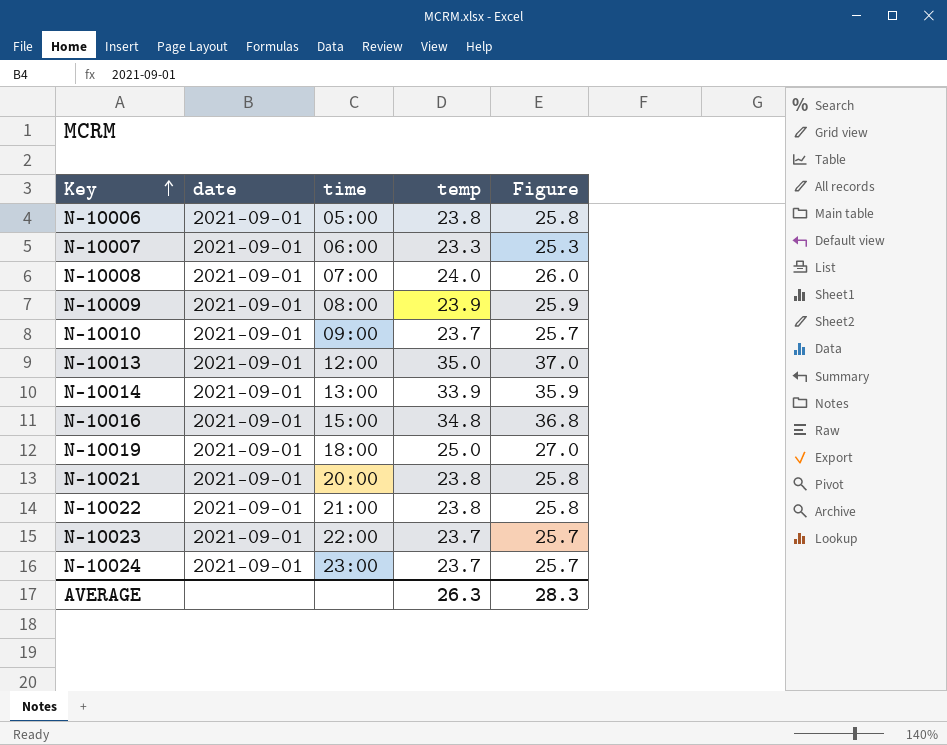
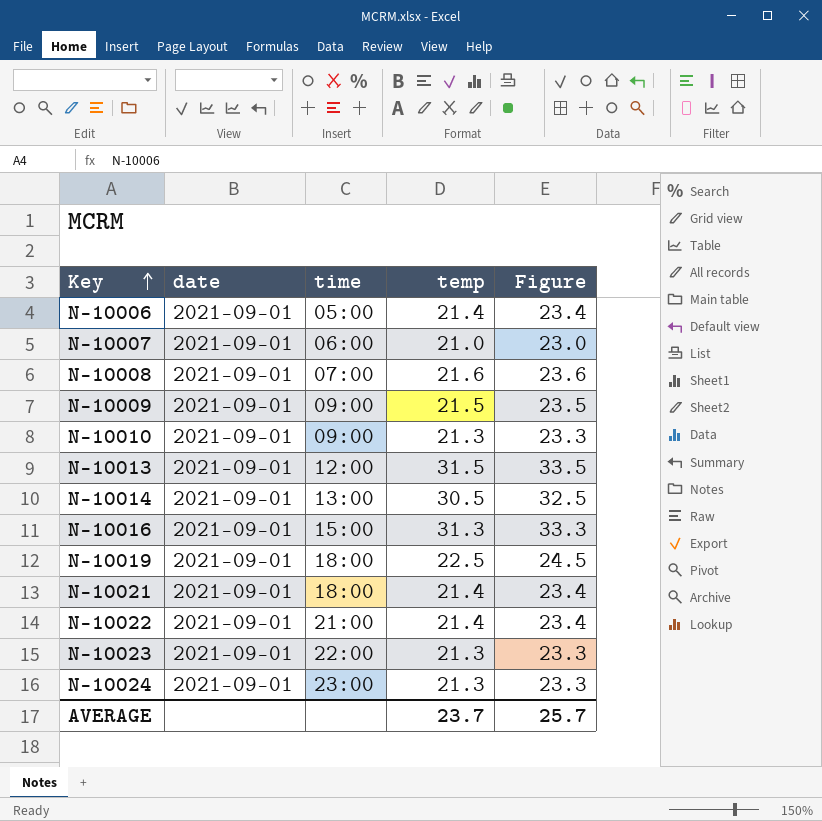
N-10006 | temp: 23.8 -> 21.4
N-10006 | Figure: 25.8 -> 23.4
N-10007 | temp: 23.3 -> 21.0
N-10007 | Figure: 25.3 -> 23.0
N-10008 | temp: 24.0 -> 21.6
N-10008 | Figure: 26.0 -> 23.6
N-10009 | time: 08:00 -> 09:00
N-10009 | temp: 23.9 -> 21.5
N-10009 | Figure: 25.9 -> 23.5
N-10010 | temp: 23.7 -> 21.3
N-10010 | Figure: 25.7 -> 23.3
N-10013 | temp: 35.0 -> 31.5
N-10013 | Figure: 37.0 -> 33.5
N-10014 | temp: 33.9 -> 30.5
N-10014 | Figure: 35.9 -> 32.5
N-10016 | temp: 34.8 -> 31.3
N-10016 | Figure: 36.8 -> 33.3
N-10019 | temp: 25.0 -> 22.5
N-10019 | Figure: 27.0 -> 24.5
N-10021 | time: 20:00 -> 18:00
N-10021 | temp: 23.8 -> 21.4
N-10021 | Figure: 25.8 -> 23.4
N-10022 | temp: 23.8 -> 21.4
N-10022 | Figure: 25.8 -> 23.4
N-10023 | temp: 23.7 -> 21.3
N-10023 | Figure: 25.7 -> 23.3
N-10024 | temp: 23.7 -> 21.3
N-10024 | Figure: 25.7 -> 23.3
AVERAGE | temp: 26.3 -> 23.7
AVERAGE | Figure: 28.3 -> 25.7

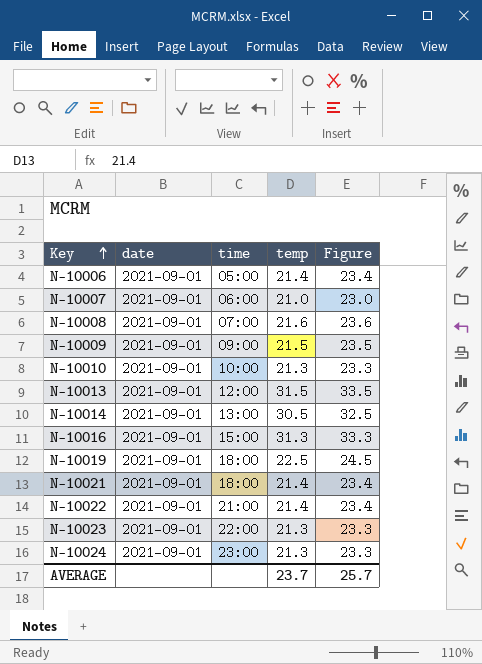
N-10010 | time: 09:00 -> 10:00

